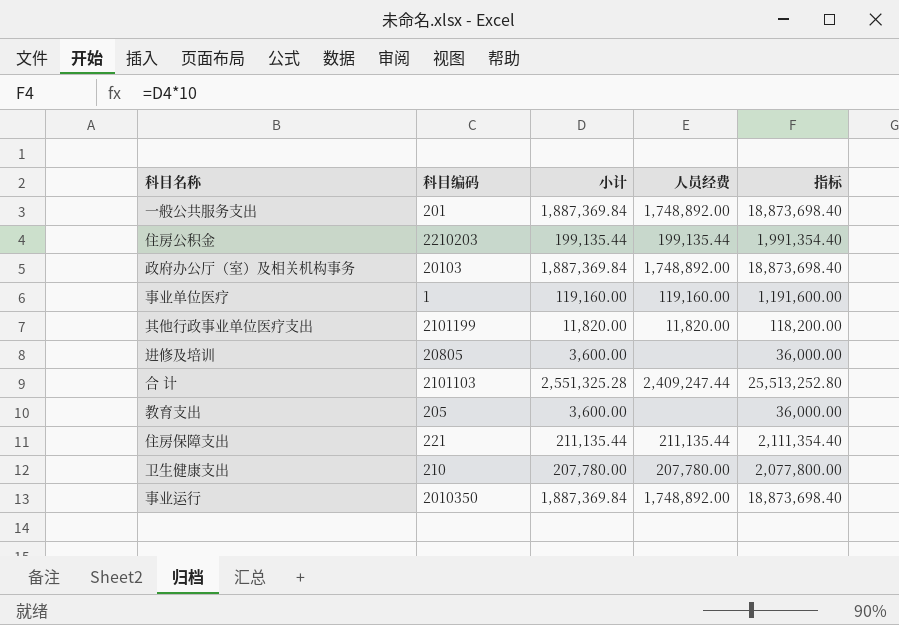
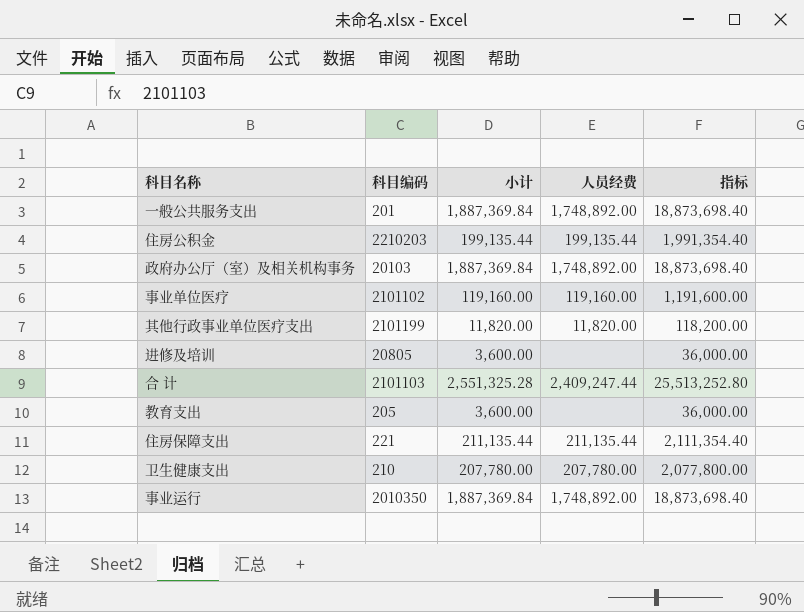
事业单位医疗 | 科目编码: 1 -> 2101102

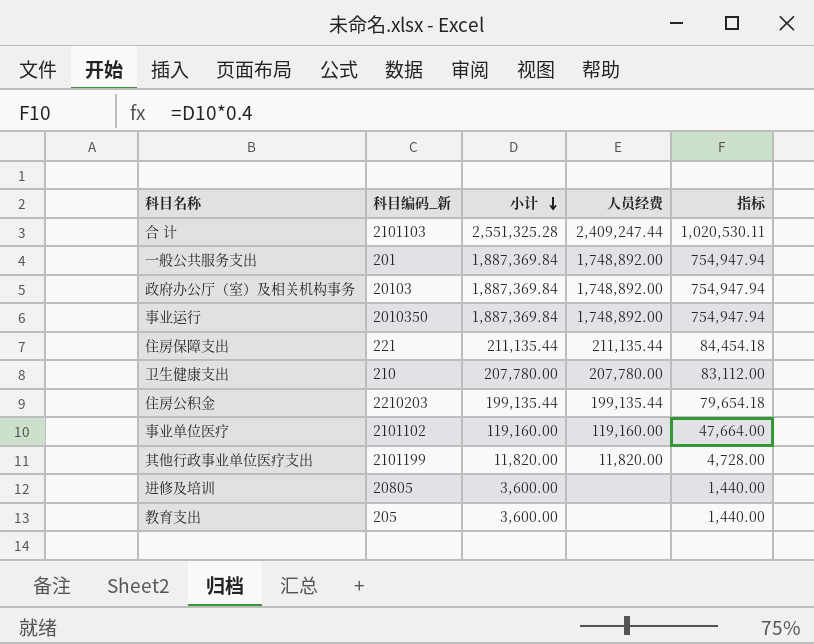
row order: none -> 小计 descending
column name: 科目编码 -> 科目编码_新
column 指标 | formula: [小计] * 10 -> [小计] * 0.4

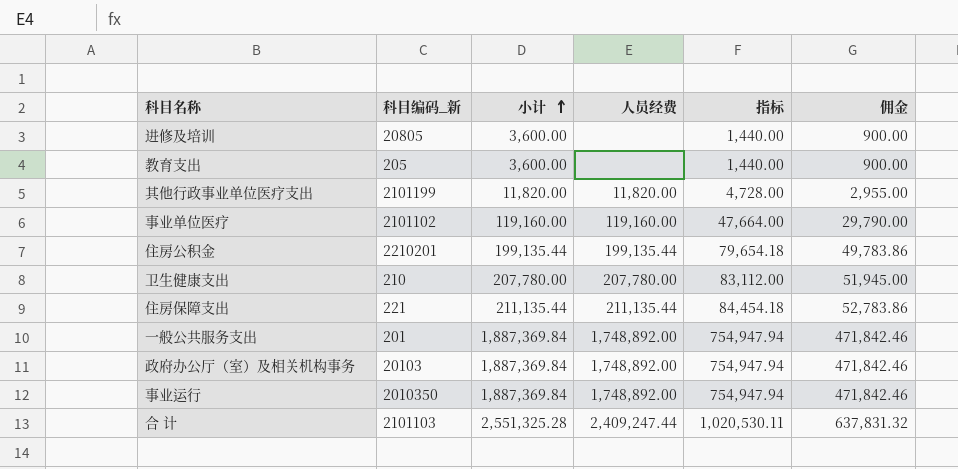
row order: 小计 descending -> 小计 ascending
column 佣金 | formula: none -> [小计] * 0.25
住房公积金 | 科目编码_新: 2210203 -> 2210201

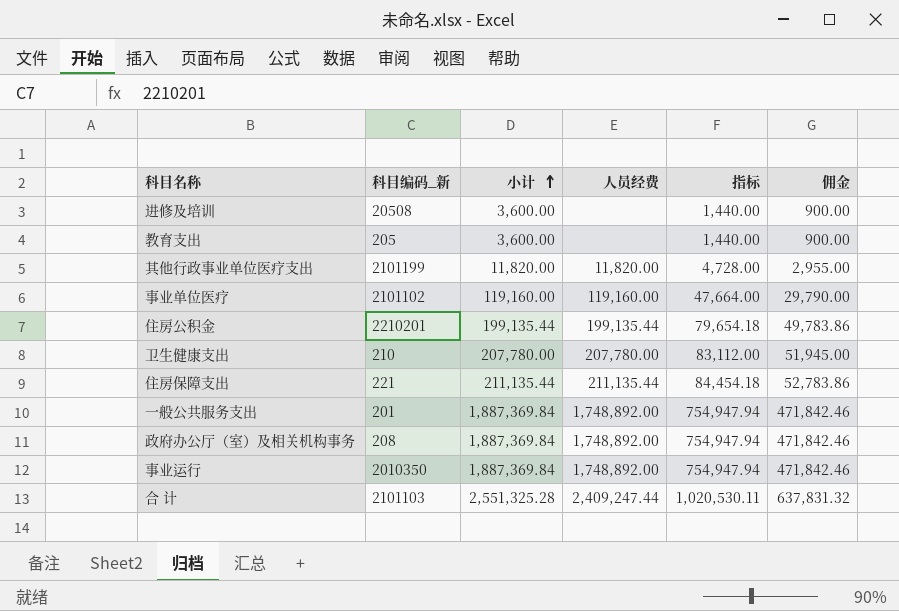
进修及培训 | 科目编码_新: 20805 -> 20508
政府办公厅（室）及相关机构事务 | 科目编码_新: 20103 -> 208

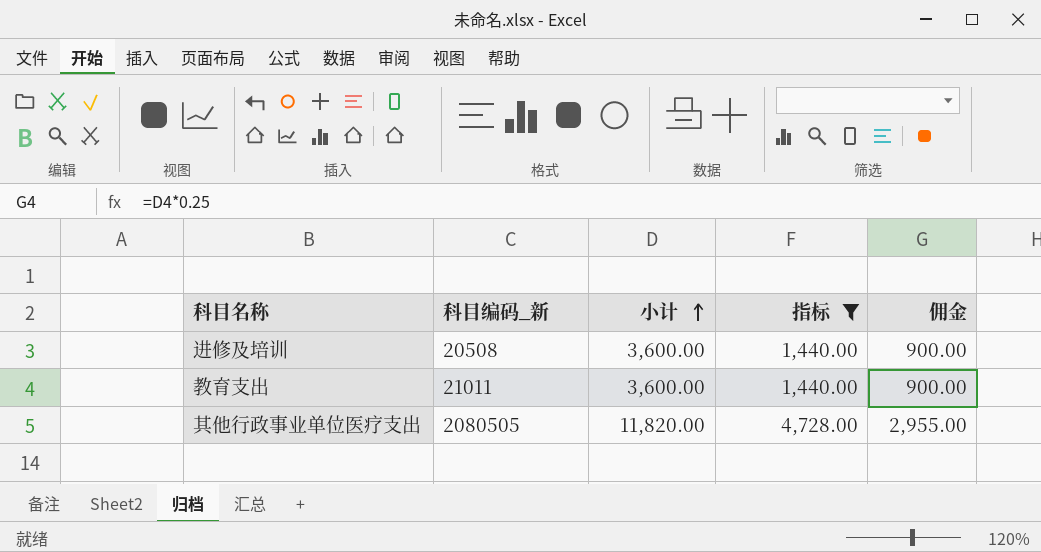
filter: none -> 指标 <= 4,728.00
column 人员经费 | position: 4 -> none
教育支出 | 科目编码_新: 205 -> 21011
其他行政事业单位医疗支出 | 科目编码_新: 2101199 -> 2080505

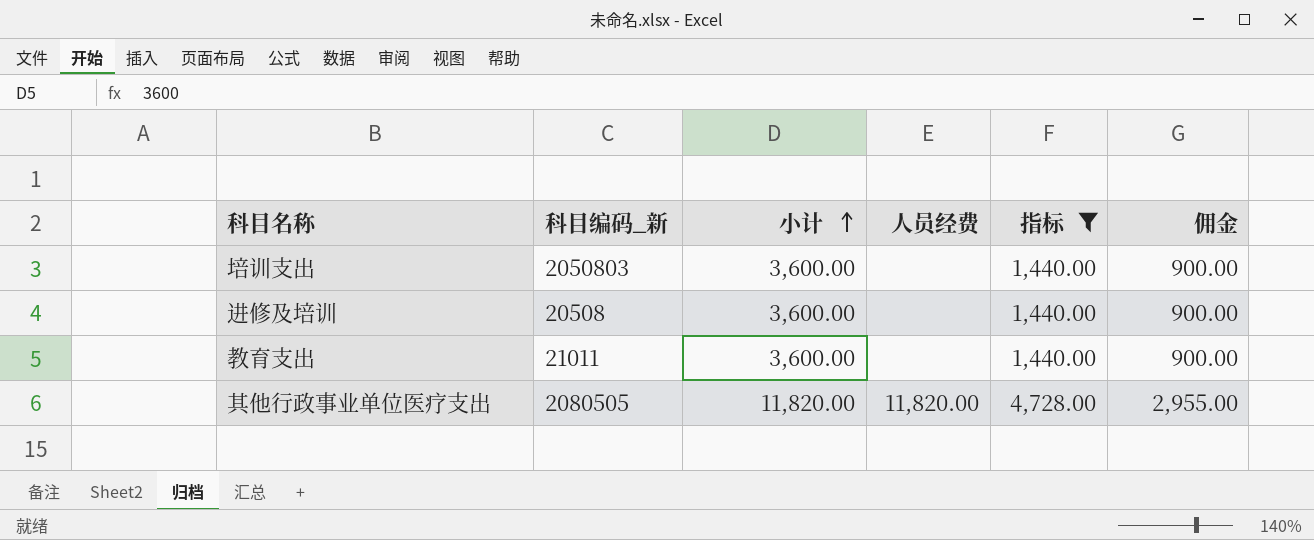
column 人员经费 | position: none -> 4
row 培训支出: none -> 2050803 | 3,600.00 | none | 1,440.00 | 900.00

